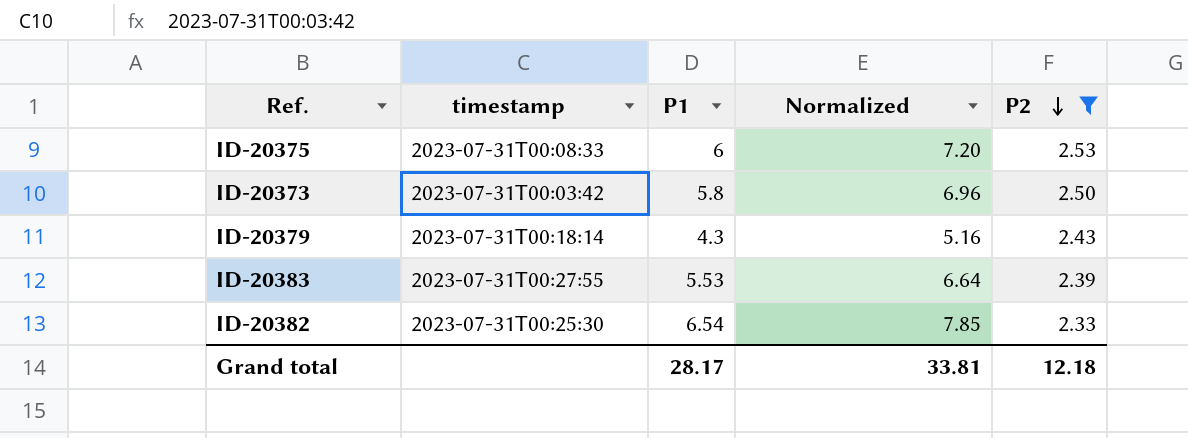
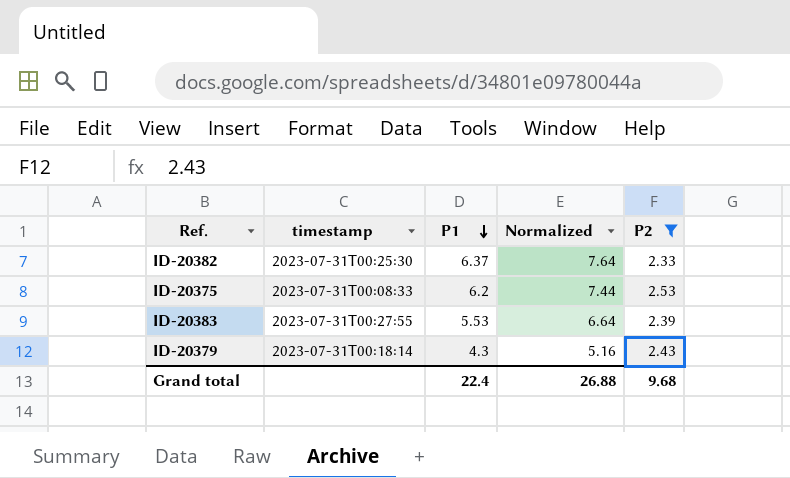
row order: P2 descending -> P1 descending
row ID-20373: 2023-07-31T00:03:42 | 5.8 | 6.96 | 2.50 -> none
ID-20382 | P1: 6.54 -> 6.37
ID-20382 | Normalized: 7.85 -> 7.64
ID-20375 | P1: 6 -> 6.2
ID-20375 | Normalized: 7.20 -> 7.44
Grand total | P1: 28.17 -> 22.4
Grand total | Normalized: 33.81 -> 26.88
Grand total | P2: 12.18 -> 9.68

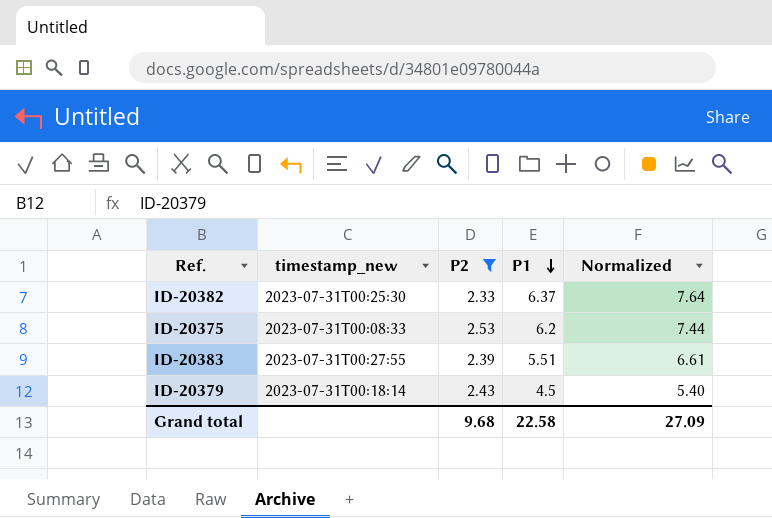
column name: timestamp -> timestamp_new
column P2 | position: 5 -> 3
ID-20383 | P1: 5.53 -> 5.51
ID-20383 | Normalized: 6.64 -> 6.61
ID-20379 | P1: 4.3 -> 4.5
ID-20379 | Normalized: 5.16 -> 5.40
Grand total | P1: 22.4 -> 22.58
Grand total | Normalized: 26.88 -> 27.09

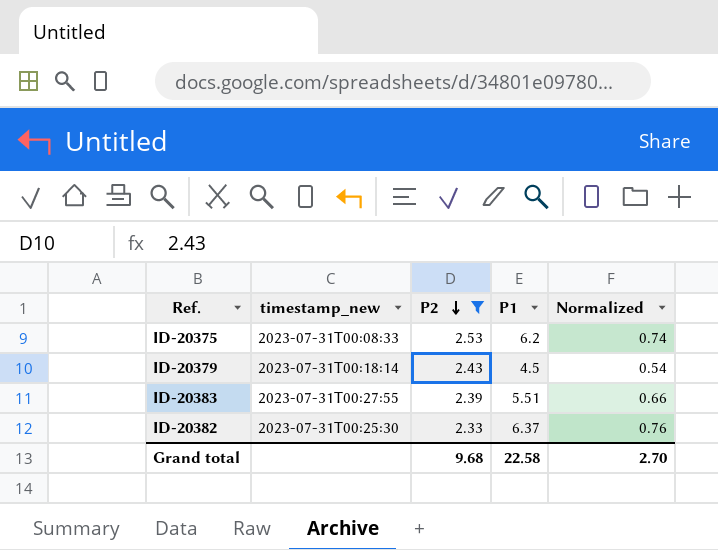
row order: P1 descending -> P2 descending
column Normalized | formula: [P1] * 1.2 -> [P1] * 0.12
Grand total | Normalized: 27.09 -> 2.70

